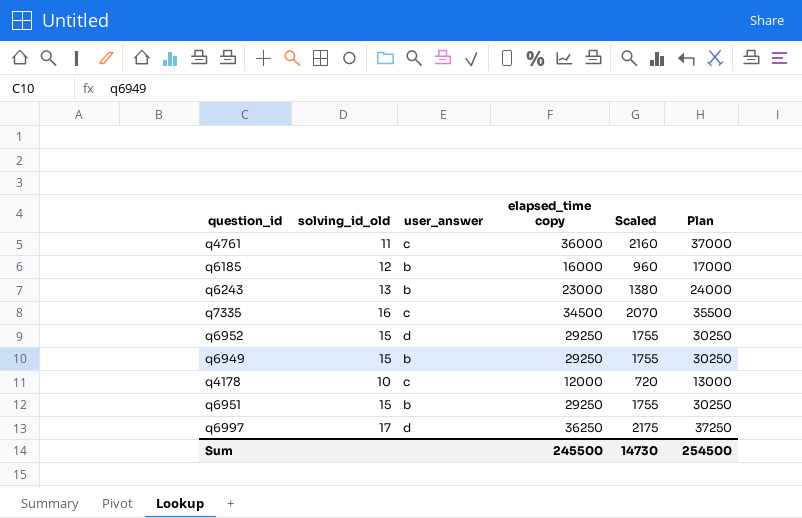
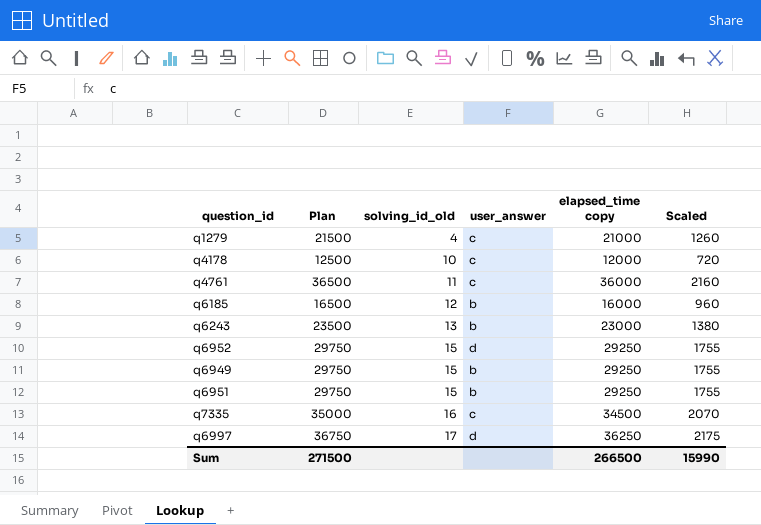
row order: none -> solving_id_old ascending
column Plan | formula: [elapsed_time copy] + 1000 -> [elapsed_time copy] + 500
column Plan | position: 6 -> 2
row q1279: none -> 21500 | 4 | c | 21000 | 1260
Sum | Plan: 254500 -> 271500
Sum | elapsed_time copy: 245500 -> 266500
Sum | Scaled: 14730 -> 15990

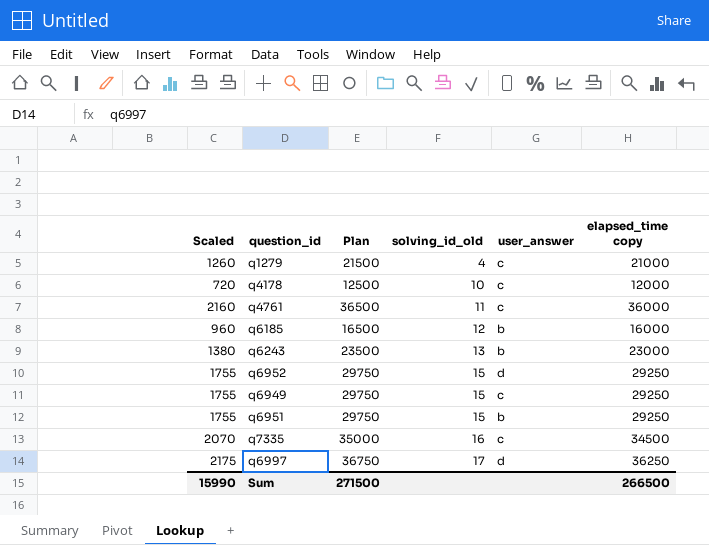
column Scaled | position: 6 -> 1
q6949 | user_answer: b -> c

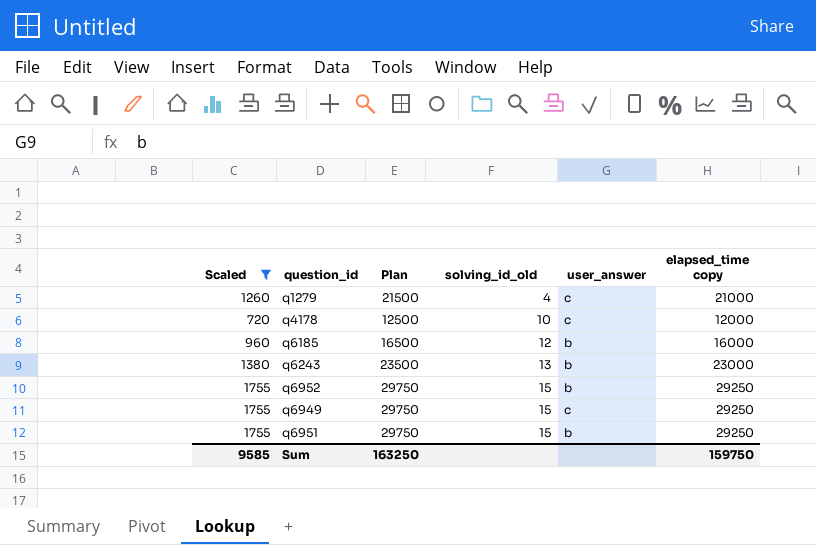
filter: none -> Scaled <= 1755
q6952 | user_answer: d -> b
Sum | Scaled: 15990 -> 9585
Sum | Plan: 271500 -> 163250
Sum | elapsed_time copy: 266500 -> 159750

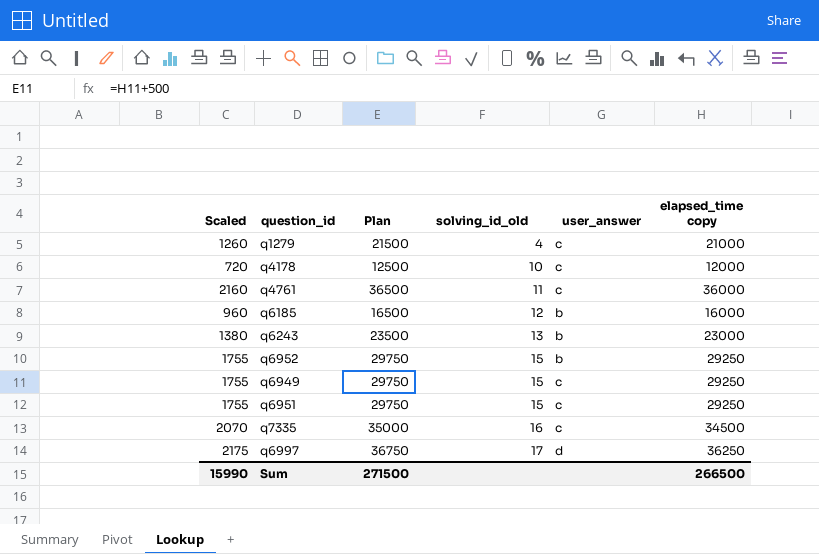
filter: Scaled <= 1755 -> none
q6951 | user_answer: b -> c
Sum | Scaled: 9585 -> 15990
Sum | Plan: 163250 -> 271500
Sum | elapsed_time copy: 159750 -> 266500

